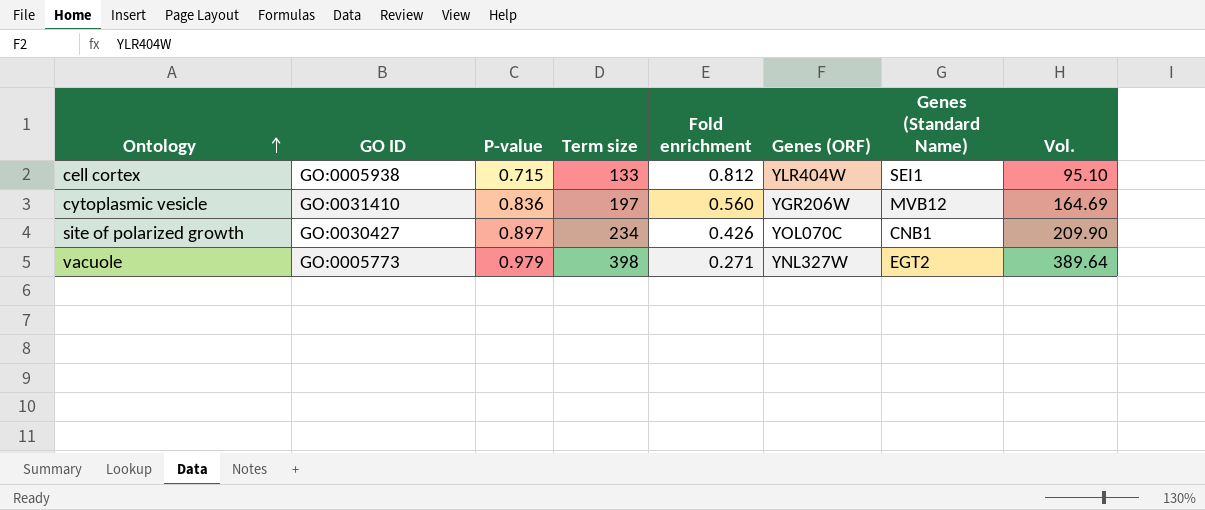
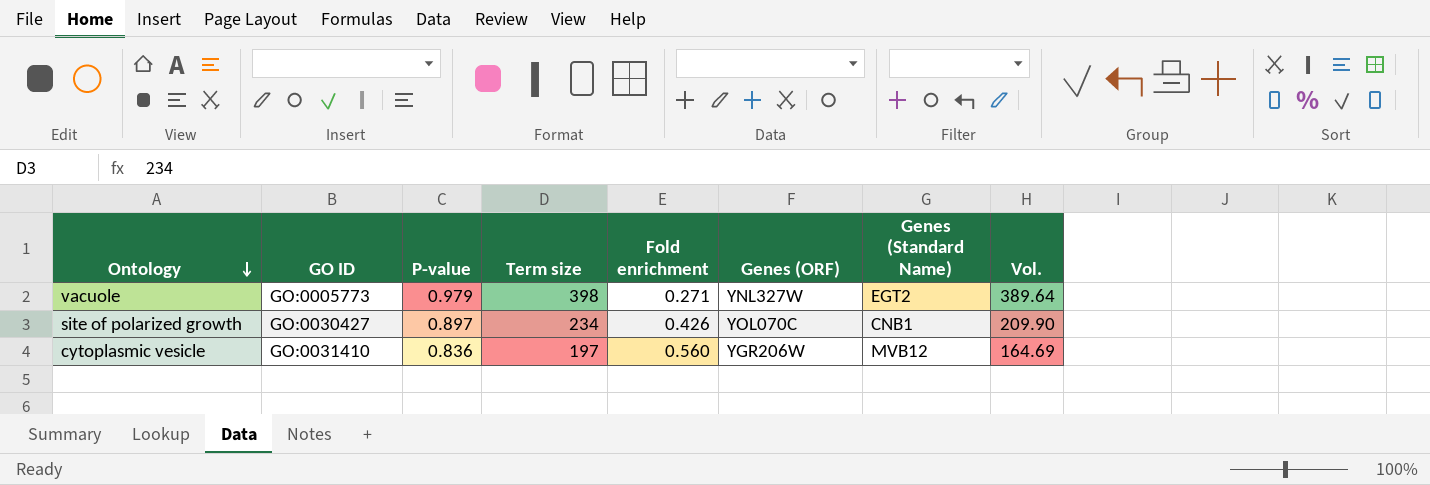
row order: Ontology ascending -> Ontology descending
row cell cortex: GO:0005938 | 0.715 | 133 | 0.812 | YLR404W | SEI1 | 95.10 -> none

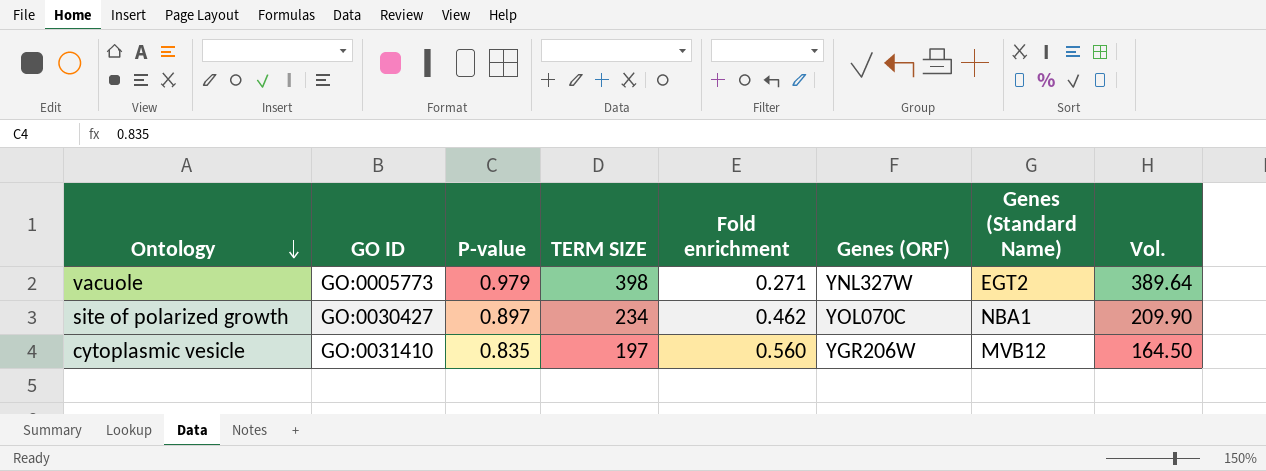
column name: Term size -> TERM SIZE
site of polarized growth | Fold enrichment: 0.426 -> 0.462
site of polarized growth | Genes (Standard Name): CNB1 -> NBA1
cytoplasmic vesicle | P-value: 0.836 -> 0.835
cytoplasmic vesicle | Vol.: 164.69 -> 164.50

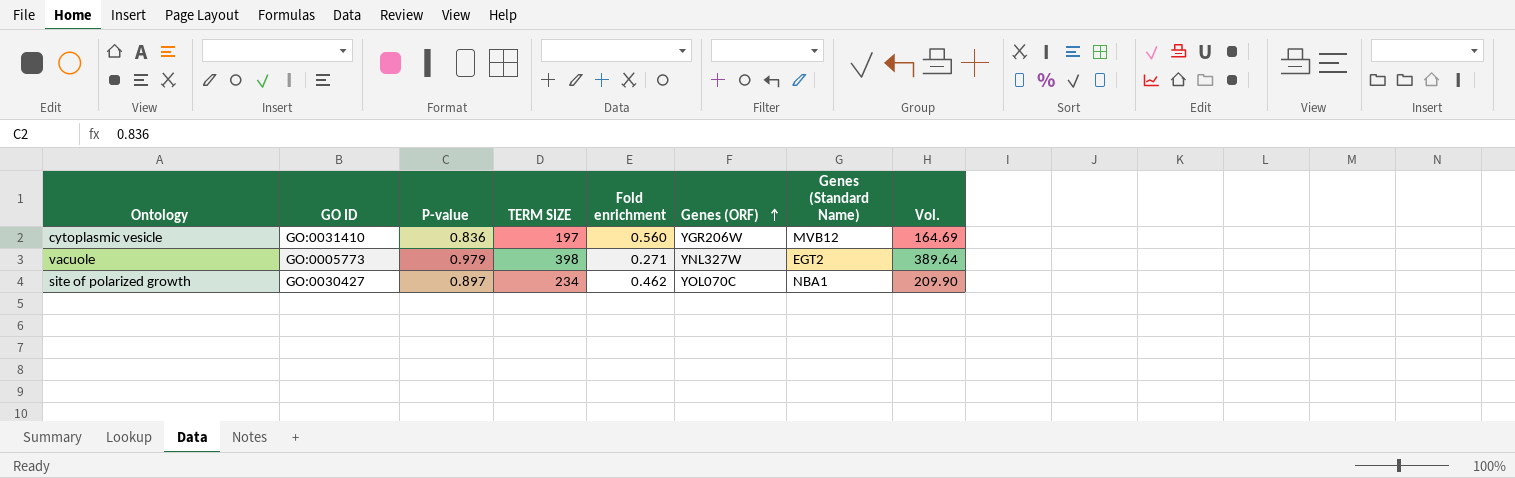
row order: Ontology descending -> Genes (ORF) ascending
cytoplasmic vesicle | P-value: 0.835 -> 0.836
cytoplasmic vesicle | Vol.: 164.50 -> 164.69

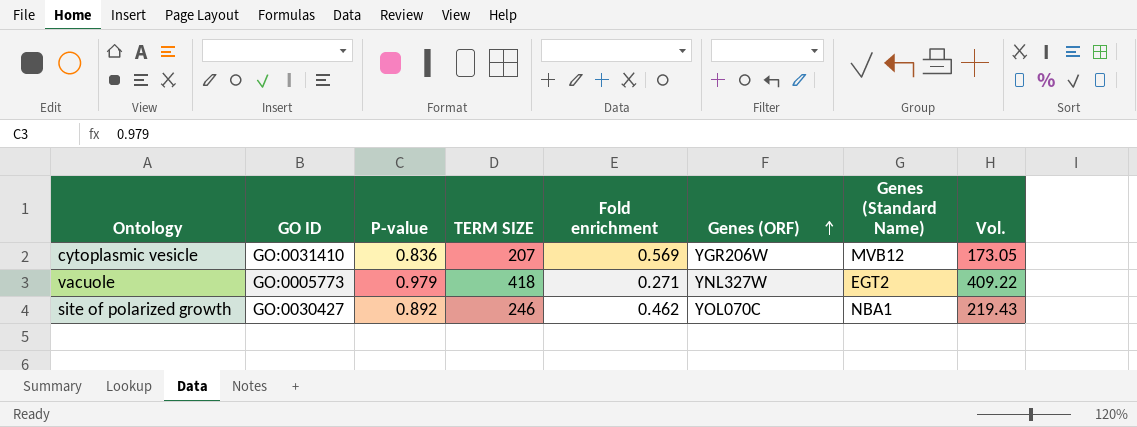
cytoplasmic vesicle | TERM SIZE: 197 -> 207
cytoplasmic vesicle | Fold enrichment: 0.560 -> 0.569
cytoplasmic vesicle | Vol.: 164.69 -> 173.05
vacuole | TERM SIZE: 398 -> 418
vacuole | Vol.: 389.64 -> 409.22
site of polarized growth | P-value: 0.897 -> 0.892
site of polarized growth | TERM SIZE: 234 -> 246
site of polarized growth | Vol.: 209.90 -> 219.43

